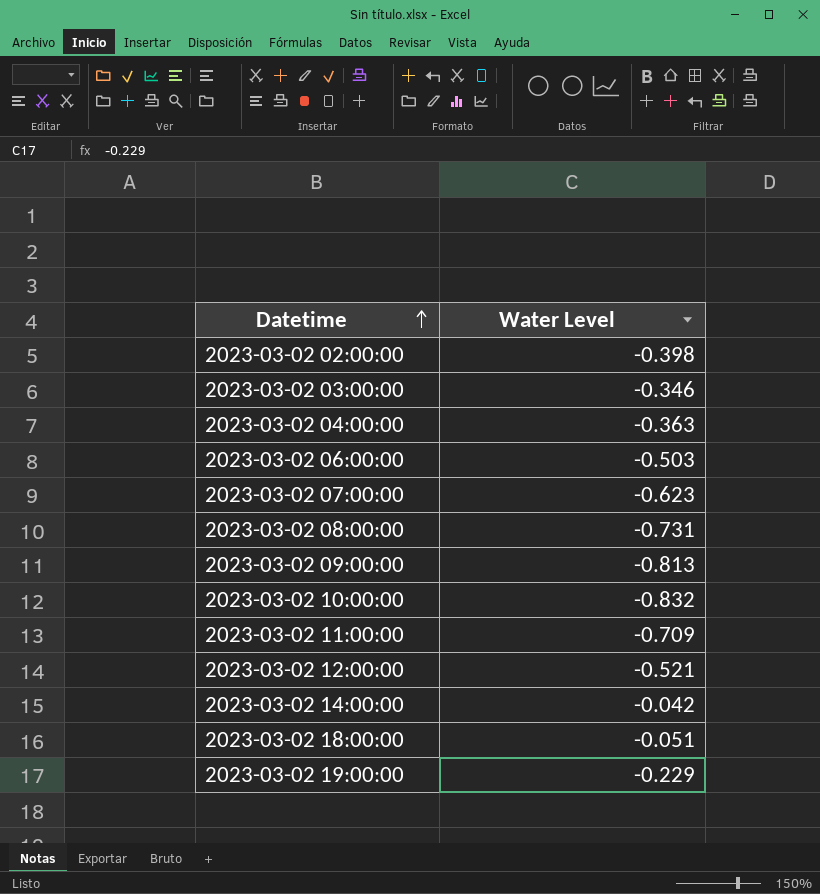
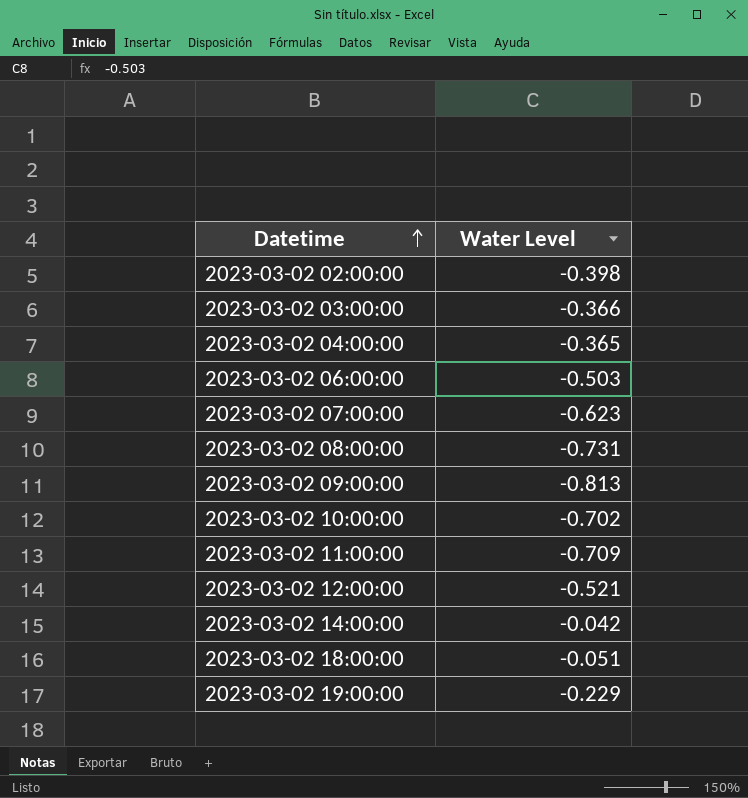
2023-03-02 03:00:00 | Water Level: -0.346 -> -0.366
2023-03-02 04:00:00 | Water Level: -0.363 -> -0.365
2023-03-02 10:00:00 | Water Level: -0.832 -> -0.702

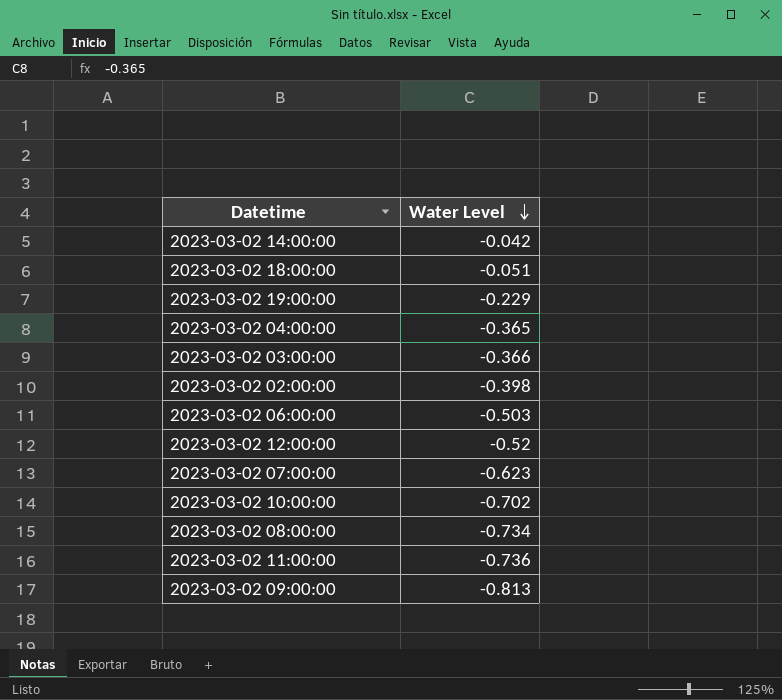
row order: Datetime ascending -> Water Level descending
2023-03-02 12:00:00 | Water Level: -0.521 -> -0.52
2023-03-02 08:00:00 | Water Level: -0.731 -> -0.734
2023-03-02 11:00:00 | Water Level: -0.709 -> -0.736

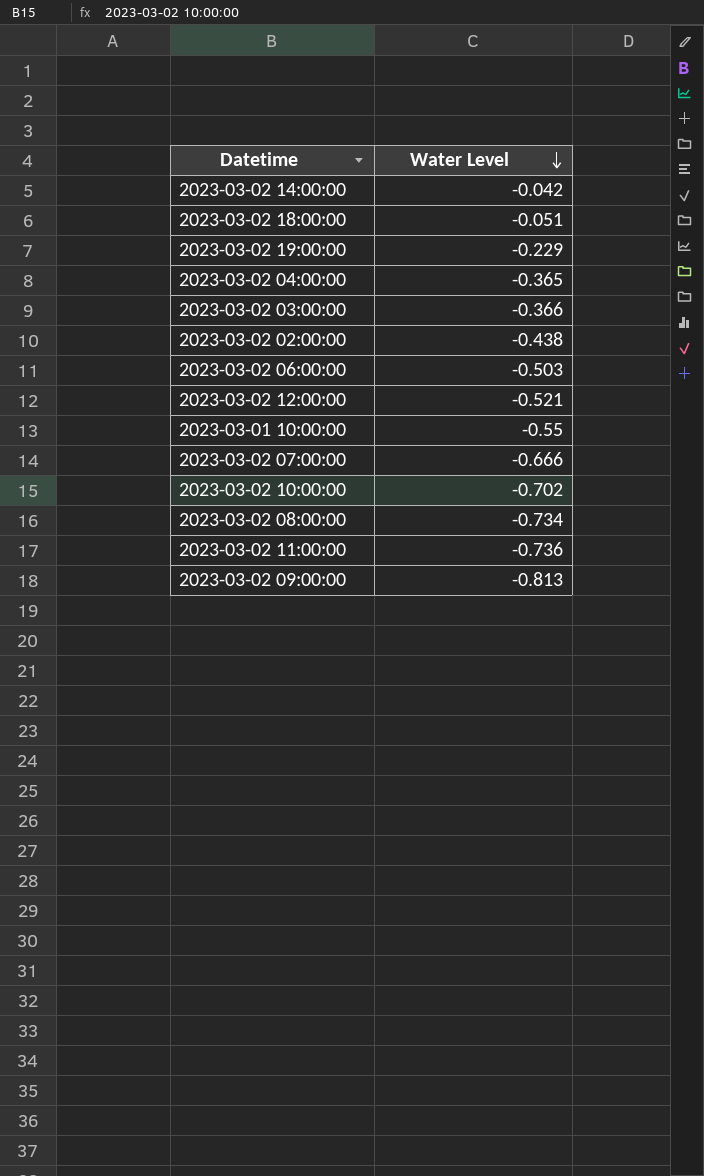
2023-03-02 02:00:00 | Water Level: -0.398 -> -0.438
2023-03-02 12:00:00 | Water Level: -0.52 -> -0.521
row 2023-03-01 10:00:00: none -> -0.55
2023-03-02 07:00:00 | Water Level: -0.623 -> -0.666

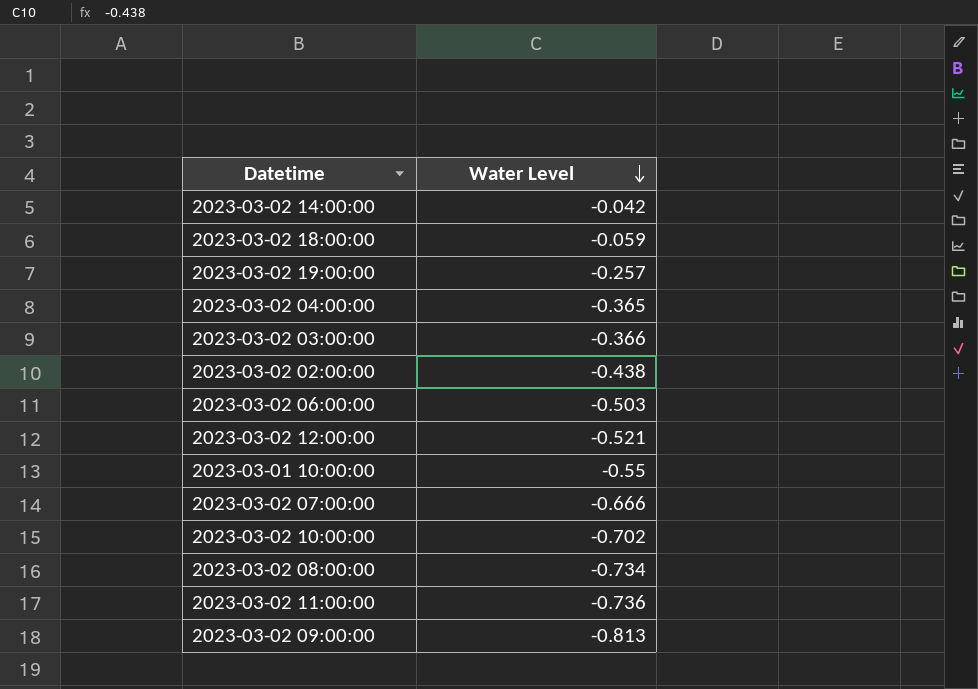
2023-03-02 18:00:00 | Water Level: -0.051 -> -0.059
2023-03-02 19:00:00 | Water Level: -0.229 -> -0.257

